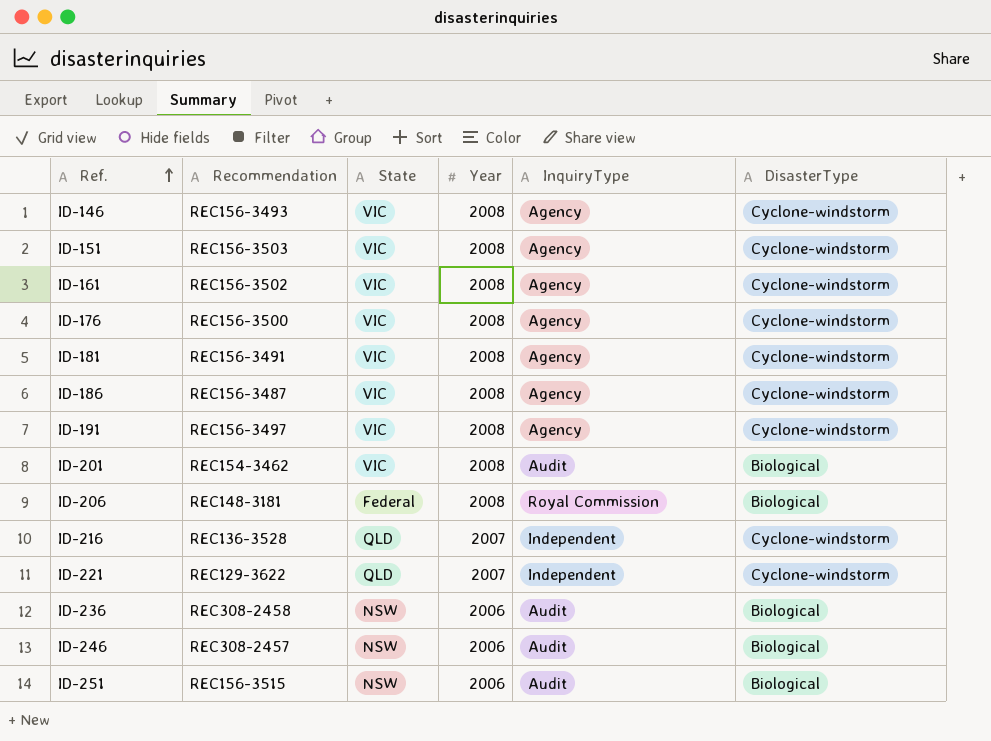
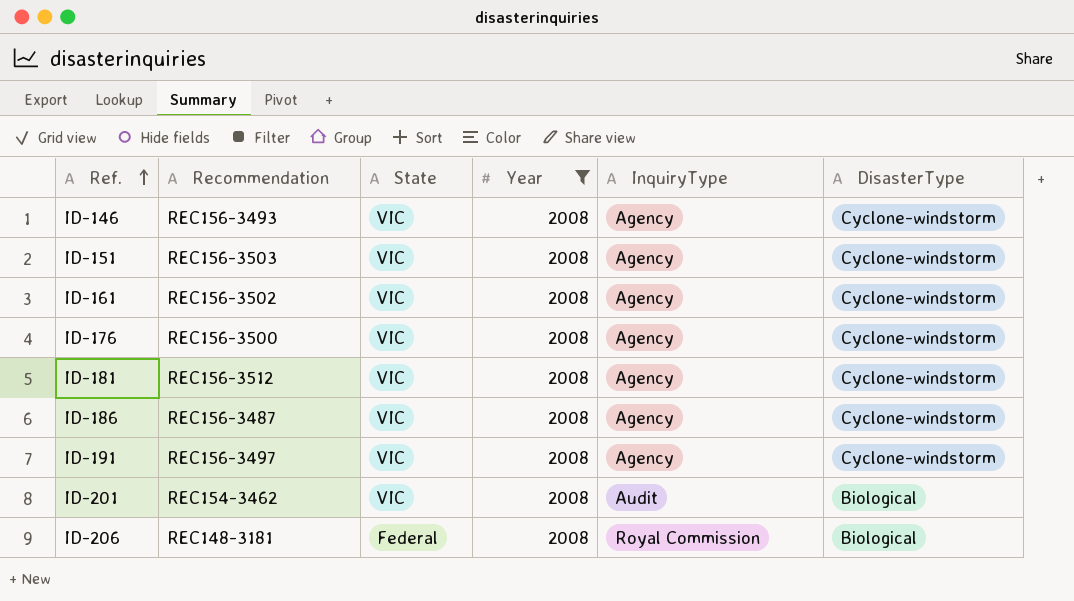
filter: none -> Year = 2008
ID-181 | Recommendation: REC156-3491 -> REC156-3512

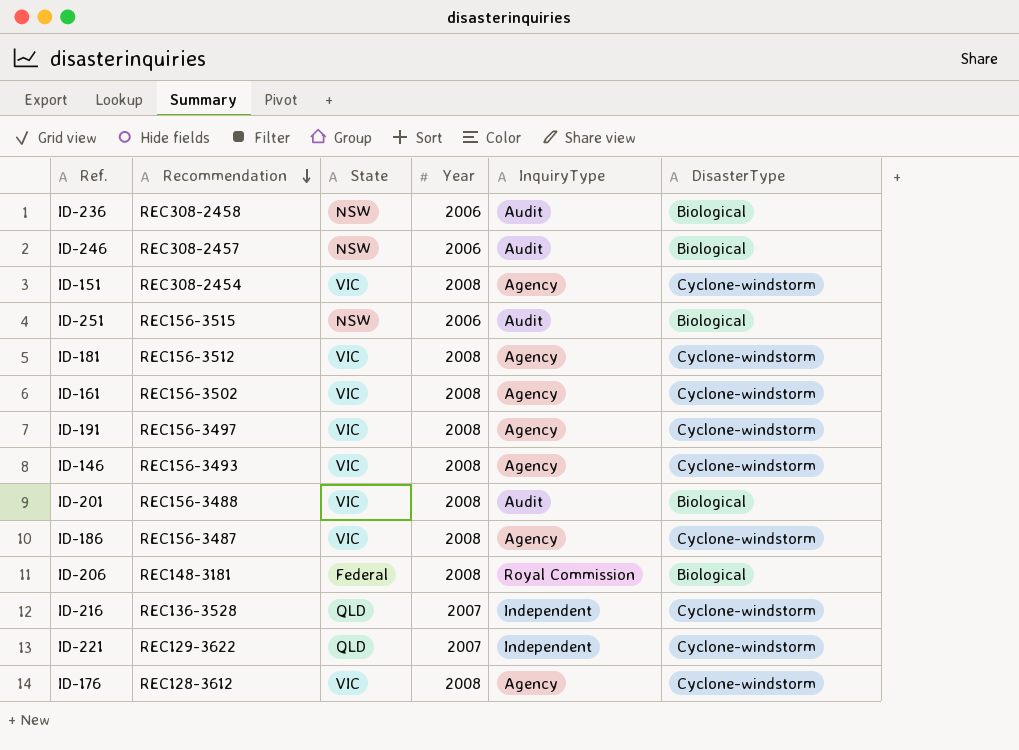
filter: Year = 2008 -> none
row order: Ref. ascending -> Recommendation descending
ID-151 | Recommendation: REC156-3503 -> REC308-2454
ID-201 | Recommendation: REC154-3462 -> REC156-3488
ID-176 | Recommendation: REC156-3500 -> REC128-3612

